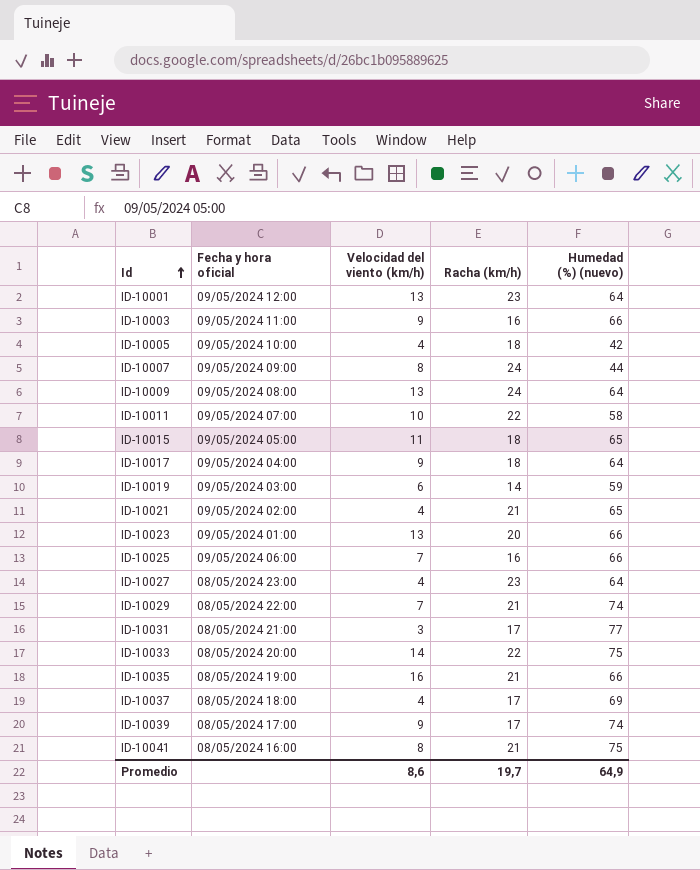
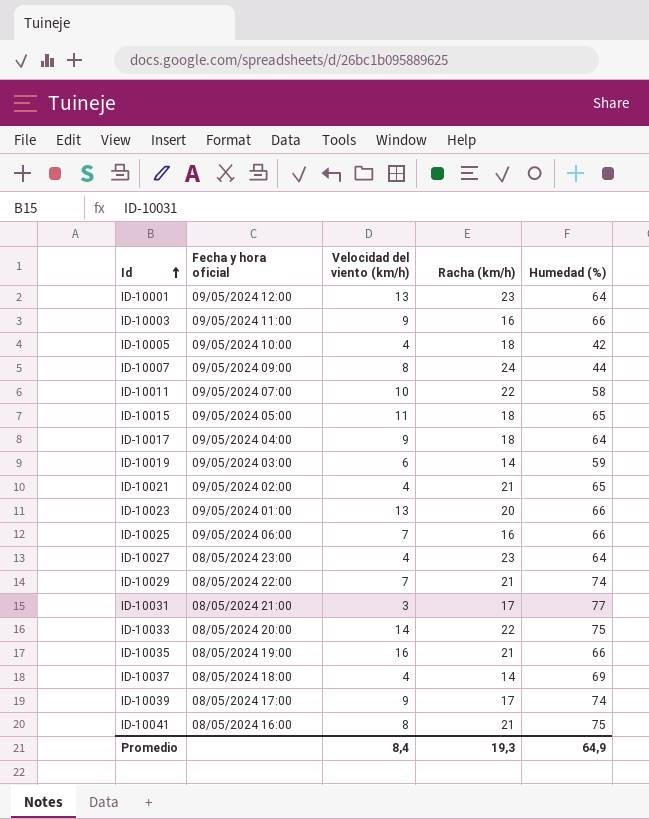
column name: Humedad (%) (nuevo) -> Humedad (%)
row ID-10009: 09/05/2024 08:00 | 13 | 24 | 64 -> none
ID-10037 | Racha (km/h): 17 -> 14
Promedio | Velocidad del viento (km/h): 8,6 -> 8,4
Promedio | Racha (km/h): 19,7 -> 19,3

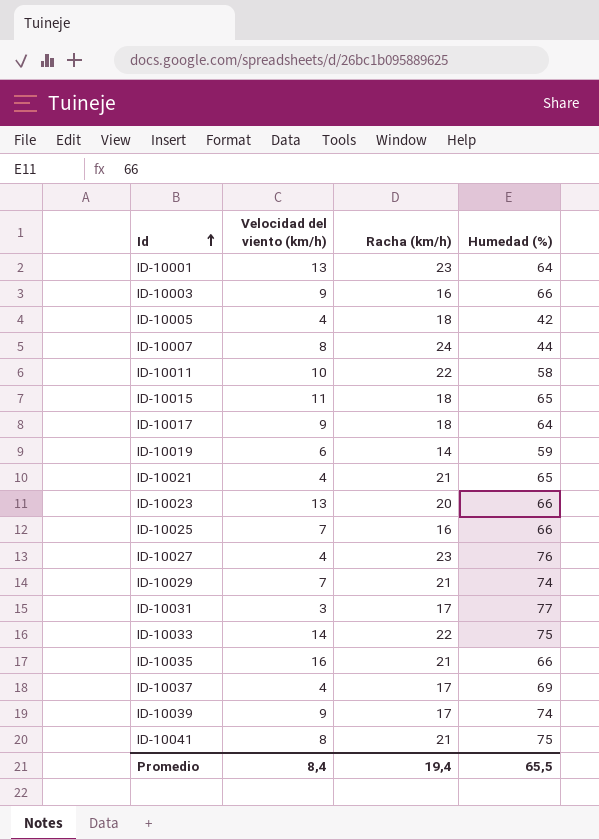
column Fecha y hora oficial | position: 2 -> none
ID-10027 | Humedad (%): 64 -> 76
ID-10037 | Racha (km/h): 14 -> 17
Promedio | Racha (km/h): 19,3 -> 19,4
Promedio | Humedad (%): 64,9 -> 65,5

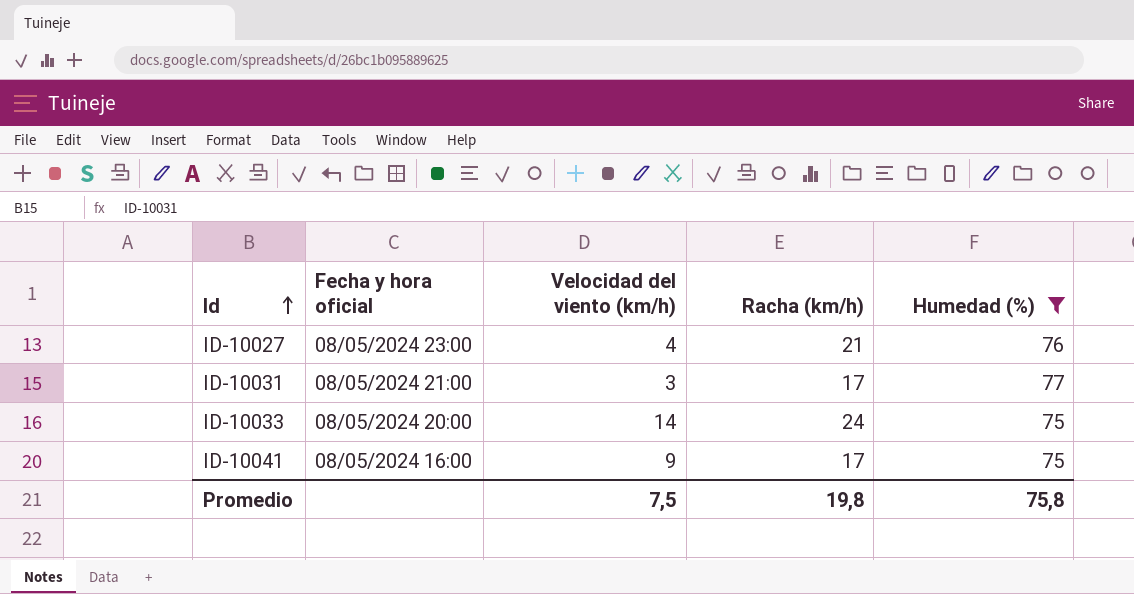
filter: none -> Humedad (%) >= 75
column Fecha y hora oficial | position: none -> 2
ID-10027 | Racha (km/h): 23 -> 21
ID-10033 | Racha (km/h): 22 -> 24
ID-10041 | Velocidad del viento (km/h): 8 -> 9
ID-10041 | Racha (km/h): 21 -> 17
Promedio | Velocidad del viento (km/h): 8,4 -> 7,5
Promedio | Racha (km/h): 19,4 -> 19,8
Promedio | Humedad (%): 65,5 -> 75,8

